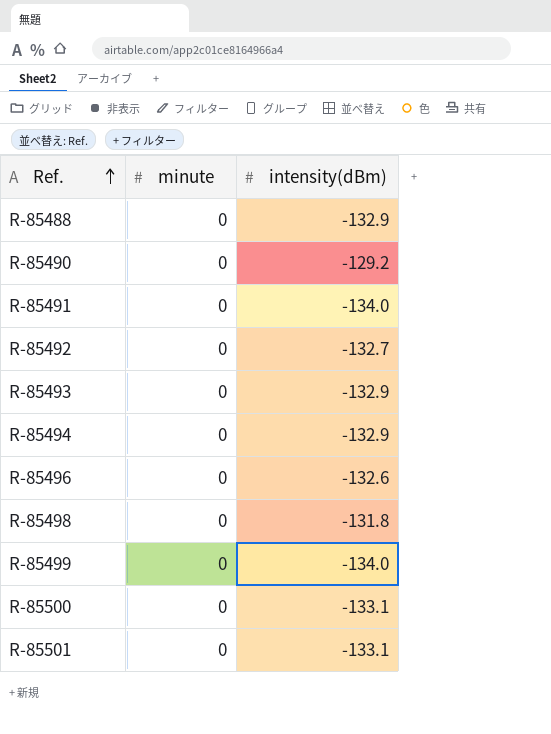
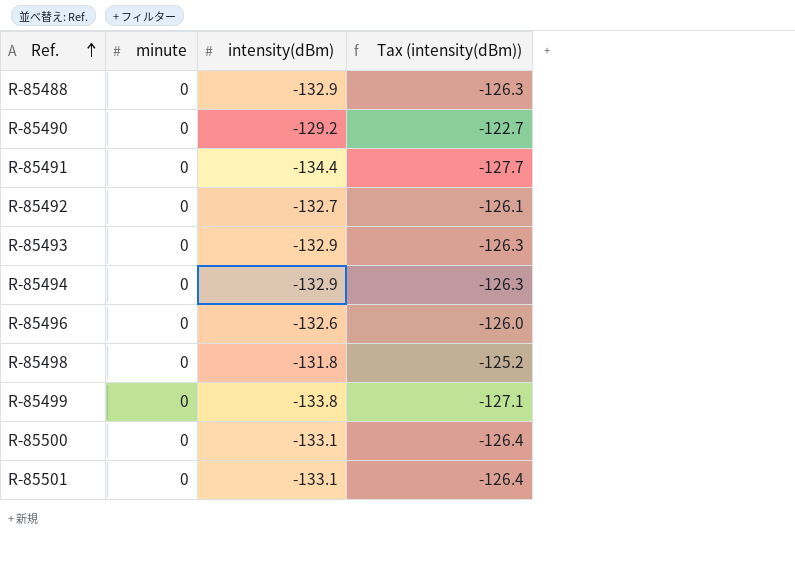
column Tax (intensity(dBm)) | formula: none -> [intensity(dBm)] * 0.95
R-85491 | intensity(dBm): -134.0 -> -134.4
R-85499 | intensity(dBm): -134.0 -> -133.8

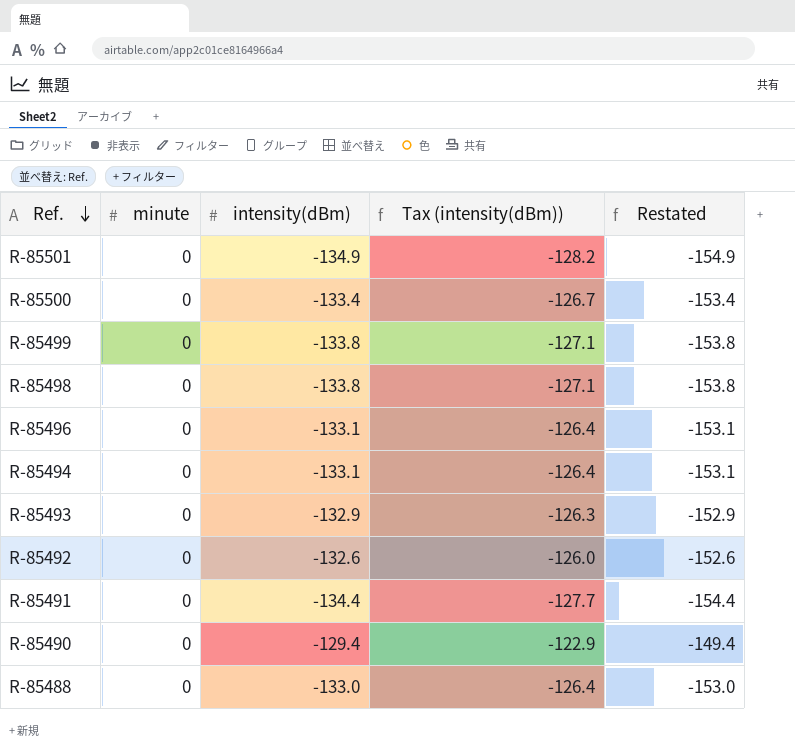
row order: Ref. ascending -> Ref. descending
column Restated | formula: none -> [intensity(dBm)] - 20
R-85501 | intensity(dBm): -133.1 -> -134.9
R-85501 | Tax (intensity(dBm)): -126.4 -> -128.2
R-85500 | intensity(dBm): -133.1 -> -133.4
R-85500 | Tax (intensity(dBm)): -126.4 -> -126.7
R-85498 | intensity(dBm): -131.8 -> -133.8
R-85498 | Tax (intensity(dBm)): -125.2 -> -127.1
R-85496 | intensity(dBm): -132.6 -> -133.1
R-85496 | Tax (intensity(dBm)): -126.0 -> -126.4
R-85494 | intensity(dBm): -132.9 -> -133.1
R-85494 | Tax (intensity(dBm)): -126.3 -> -126.4
R-85492 | intensity(dBm): -132.7 -> -132.6
R-85492 | Tax (intensity(dBm)): -126.1 -> -126.0
R-85490 | intensity(dBm): -129.2 -> -129.4
R-85490 | Tax (intensity(dBm)): -122.7 -> -122.9
R-85488 | intensity(dBm): -132.9 -> -133.0
R-85488 | Tax (intensity(dBm)): -126.3 -> -126.4

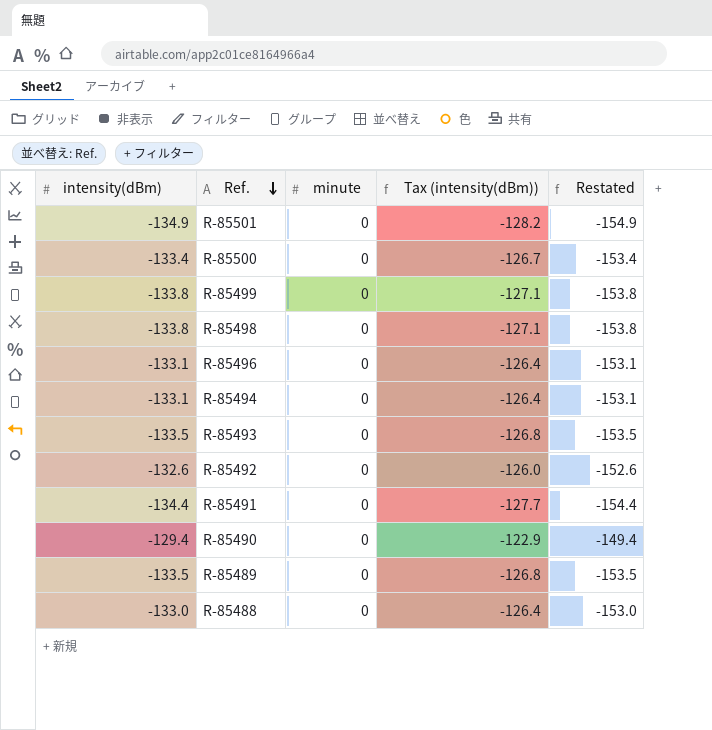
column intensity(dBm) | position: 3 -> 1
R-85493 | intensity(dBm): -132.9 -> -133.5
R-85493 | Tax (intensity(dBm)): -126.3 -> -126.8
R-85493 | Restated: -152.9 -> -153.5
row R-85489: none -> -133.5 | 0 | -126.8 | -153.5

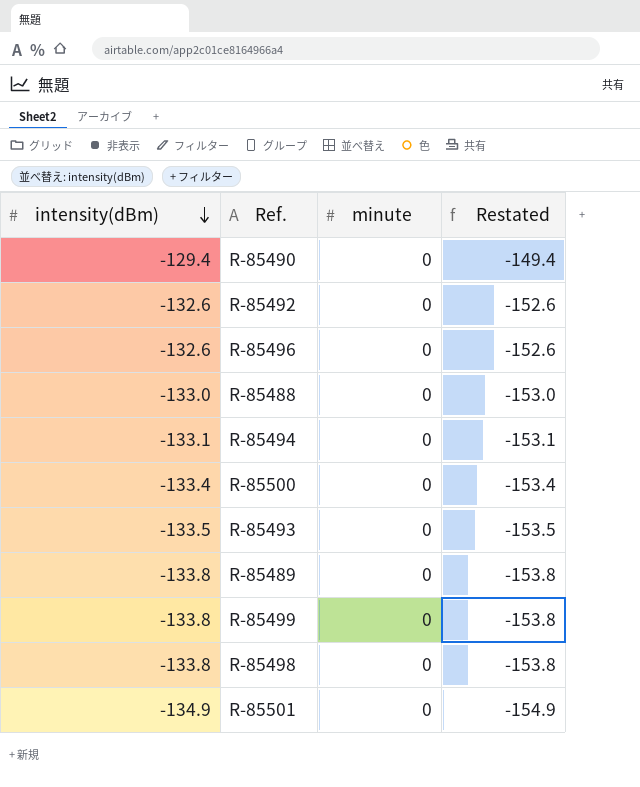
row order: Ref. descending -> intensity(dBm) descending
column Tax (intensity(dBm)) | formula: [intensity(dBm)] * 0.95 -> none
row R-85491: -134.4 | 0 | -127.7 | -154.4 -> none
R-85496 | intensity(dBm): -133.1 -> -132.6
R-85496 | Restated: -153.1 -> -152.6
R-85489 | intensity(dBm): -133.5 -> -133.8
R-85489 | Restated: -153.5 -> -153.8

